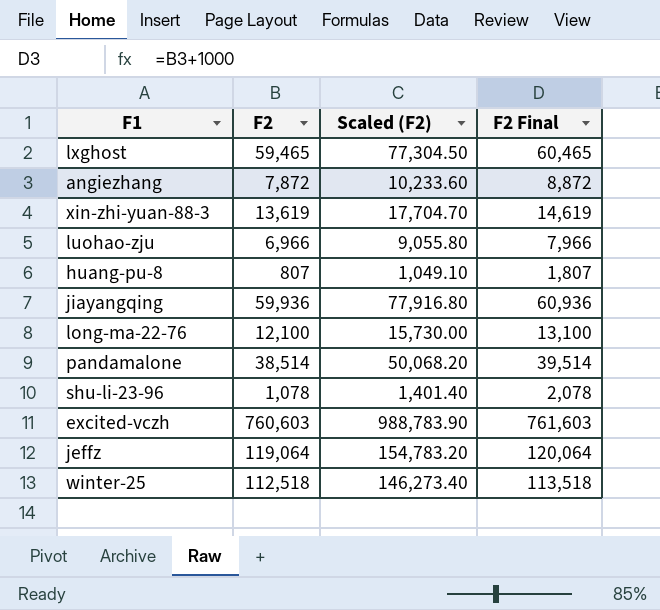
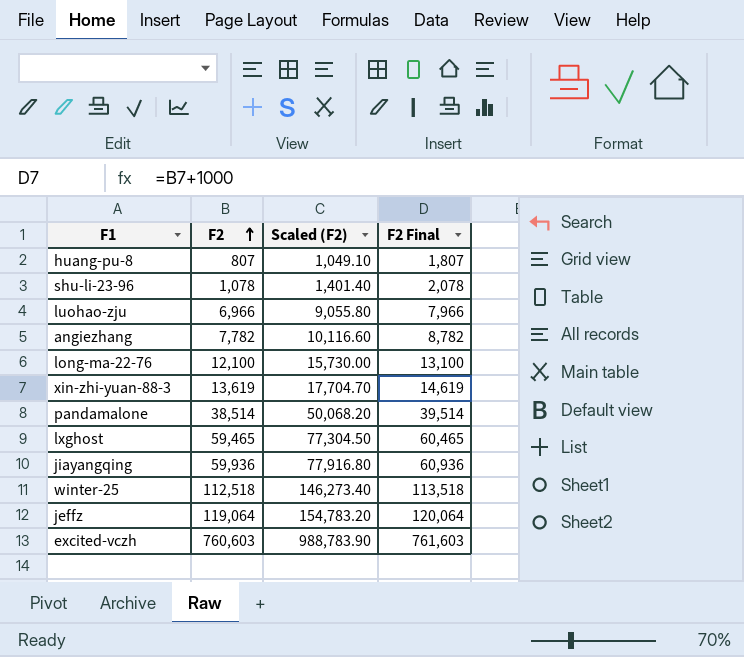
row order: none -> F2 ascending
angiezhang | F2: 7,872 -> 7,782
angiezhang | Scaled (F2): 10,233.60 -> 10,116.60
angiezhang | F2 Final: 8,872 -> 8,782

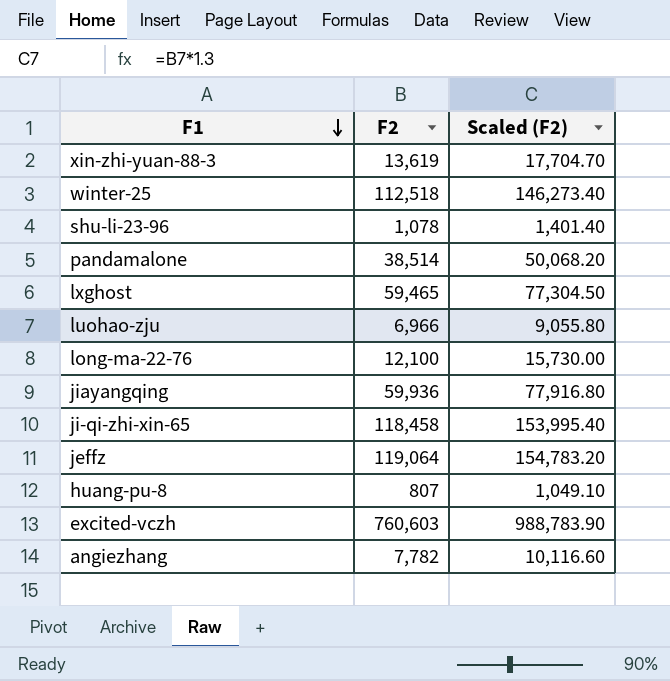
row order: F2 ascending -> F1 descending
column F2 Final | formula: [F2] + 1000 -> none
row ji-qi-zhi-xin-65: none -> 118,458 | 153,995.40

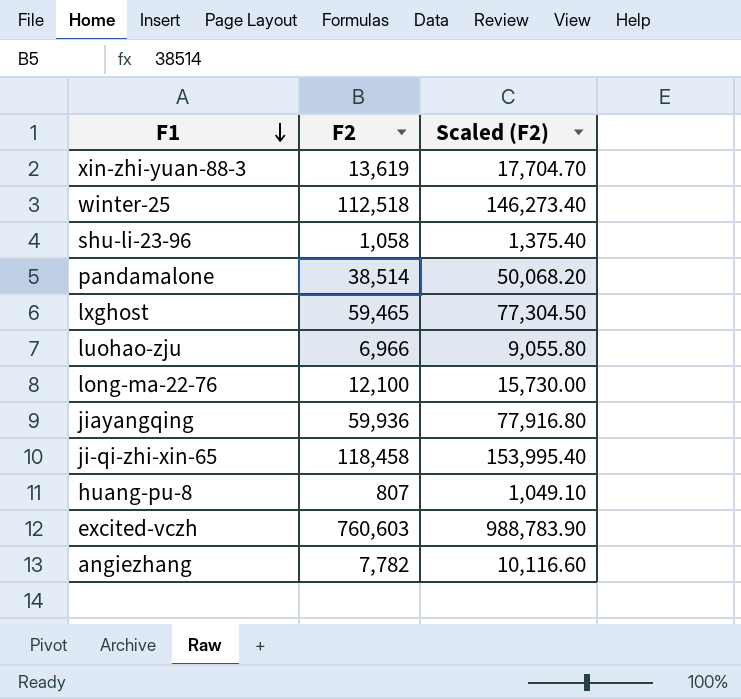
row jeffz: 119,064 | 154,783.20 -> none
shu-li-23-96 | F2: 1,078 -> 1,058
shu-li-23-96 | Scaled (F2): 1,401.40 -> 1,375.40

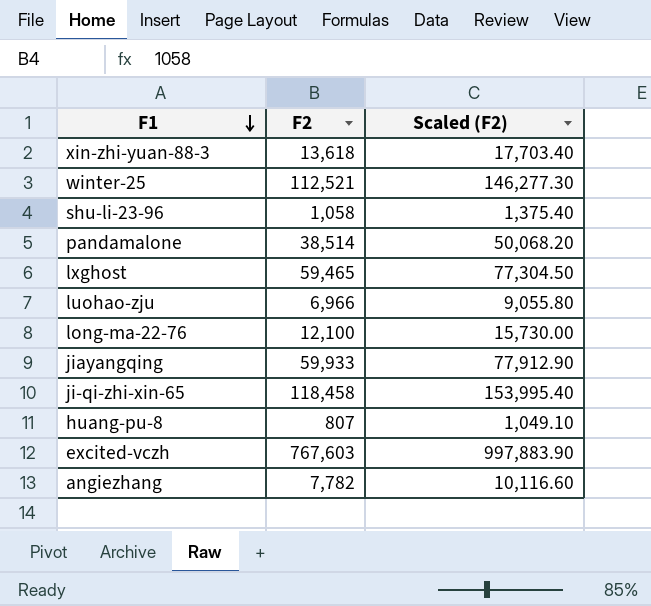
xin-zhi-yuan-88-3 | F2: 13,619 -> 13,618
xin-zhi-yuan-88-3 | Scaled (F2): 17,704.70 -> 17,703.40
winter-25 | F2: 112,518 -> 112,521
winter-25 | Scaled (F2): 146,273.40 -> 146,277.30
jiayangqing | F2: 59,936 -> 59,933
jiayangqing | Scaled (F2): 77,916.80 -> 77,912.90
excited-vczh | F2: 760,603 -> 767,603
excited-vczh | Scaled (F2): 988,783.90 -> 997,883.90

